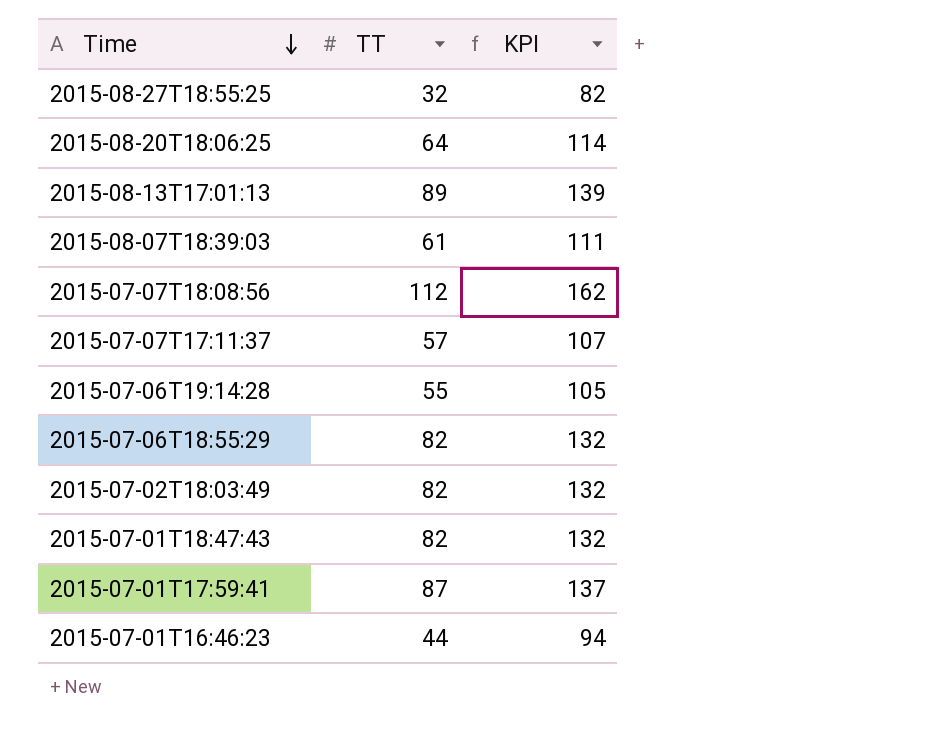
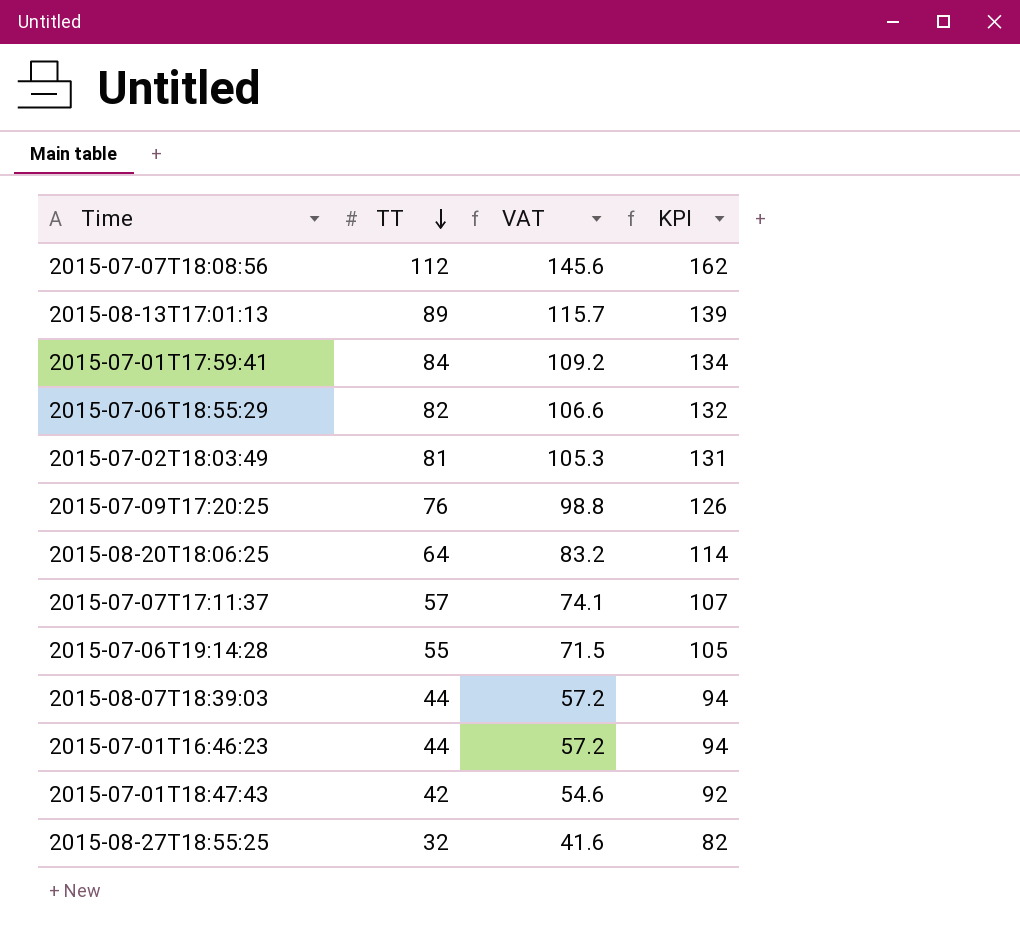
row order: Time descending -> TT descending
column VAT | formula: none -> [TT] * 1.3
2015-07-01T17:59:41 | TT: 87 -> 84
2015-07-01T17:59:41 | KPI: 137 -> 134
2015-07-02T18:03:49 | TT: 82 -> 81
2015-07-02T18:03:49 | KPI: 132 -> 131
row 2015-07-09T17:20:25: none -> 76 | 98.8 | 126
2015-08-07T18:39:03 | TT: 61 -> 44
2015-08-07T18:39:03 | KPI: 111 -> 94
2015-07-01T18:47:43 | TT: 82 -> 42
2015-07-01T18:47:43 | KPI: 132 -> 92

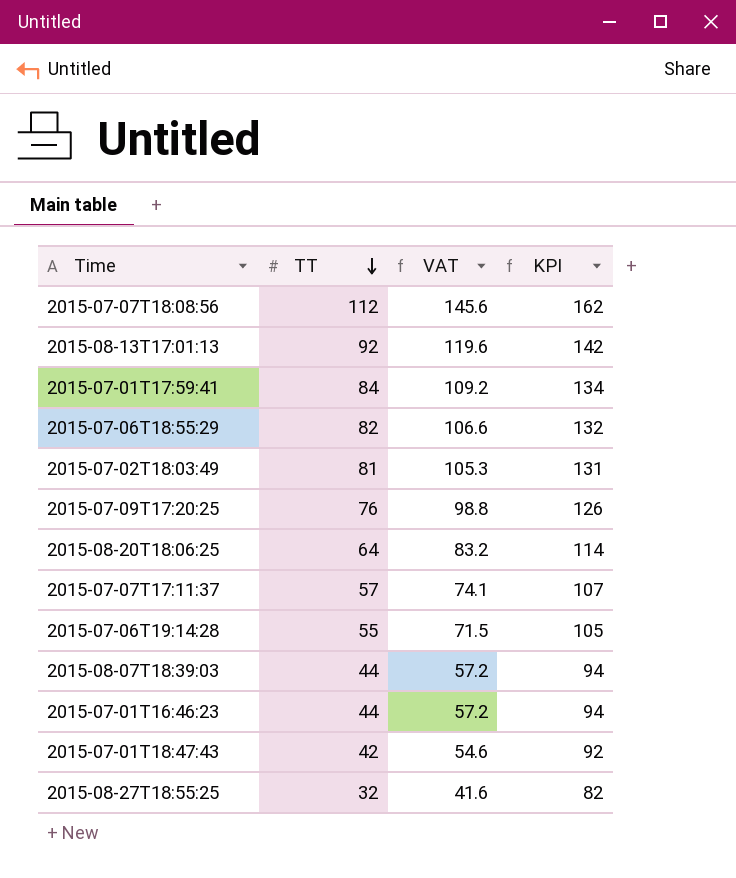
2015-08-13T17:01:13 | TT: 89 -> 92
2015-08-13T17:01:13 | VAT: 115.7 -> 119.6
2015-08-13T17:01:13 | KPI: 139 -> 142

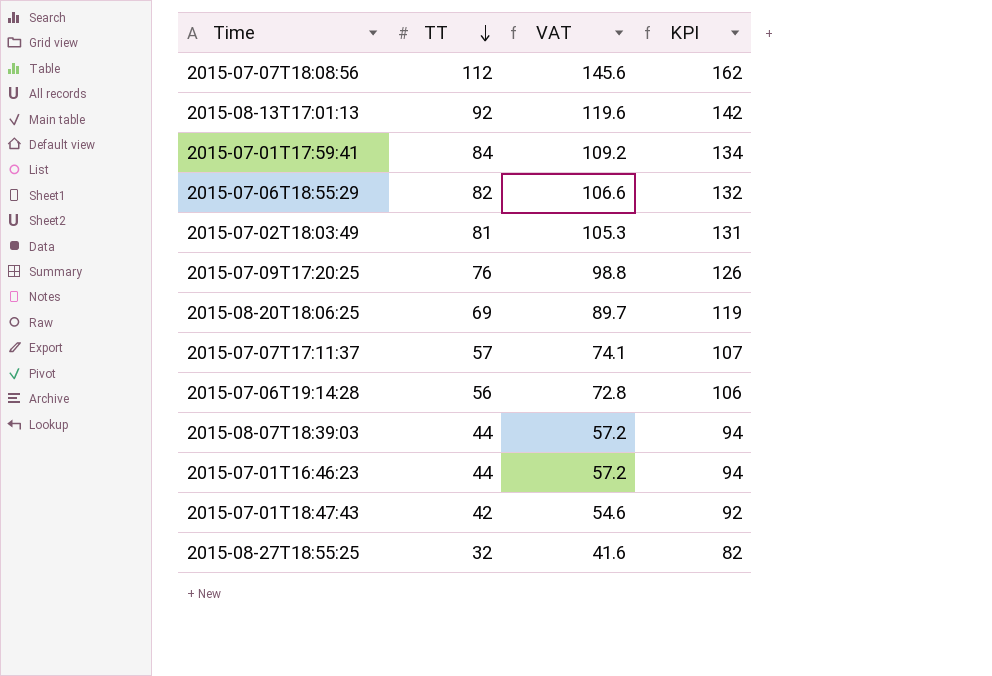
2015-08-20T18:06:25 | TT: 64 -> 69
2015-08-20T18:06:25 | VAT: 83.2 -> 89.7
2015-08-20T18:06:25 | KPI: 114 -> 119
2015-07-06T19:14:28 | TT: 55 -> 56
2015-07-06T19:14:28 | VAT: 71.5 -> 72.8
2015-07-06T19:14:28 | KPI: 105 -> 106

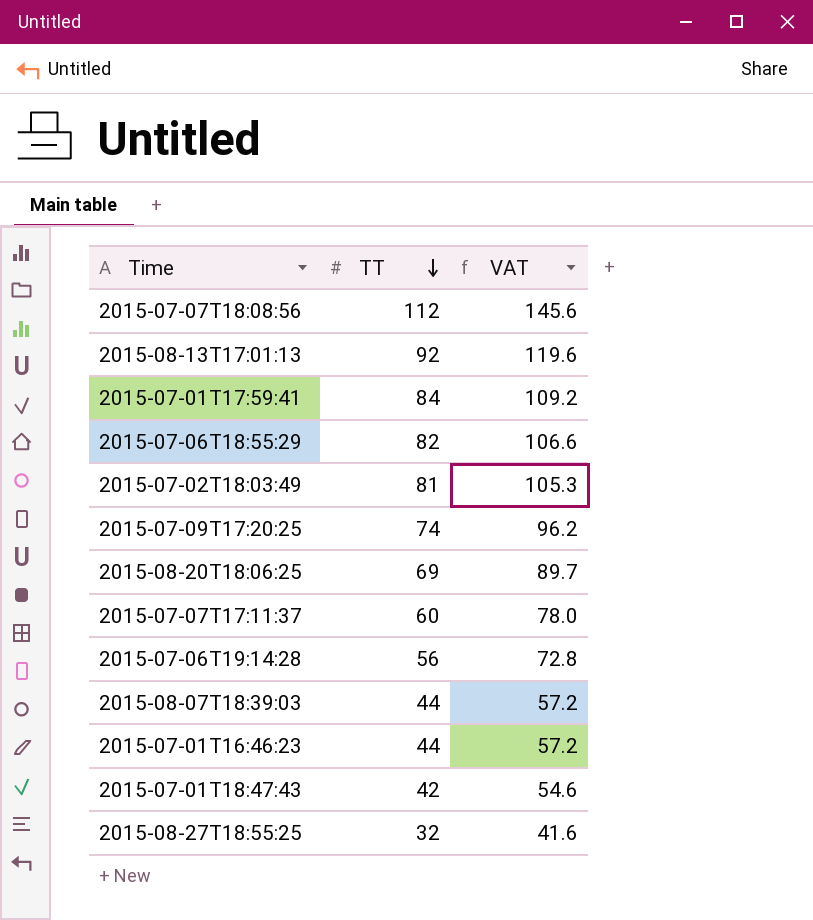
column KPI | formula: [TT] + 50 -> none
2015-07-09T17:20:25 | TT: 76 -> 74
2015-07-09T17:20:25 | VAT: 98.8 -> 96.2
2015-07-07T17:11:37 | TT: 57 -> 60
2015-07-07T17:11:37 | VAT: 74.1 -> 78.0

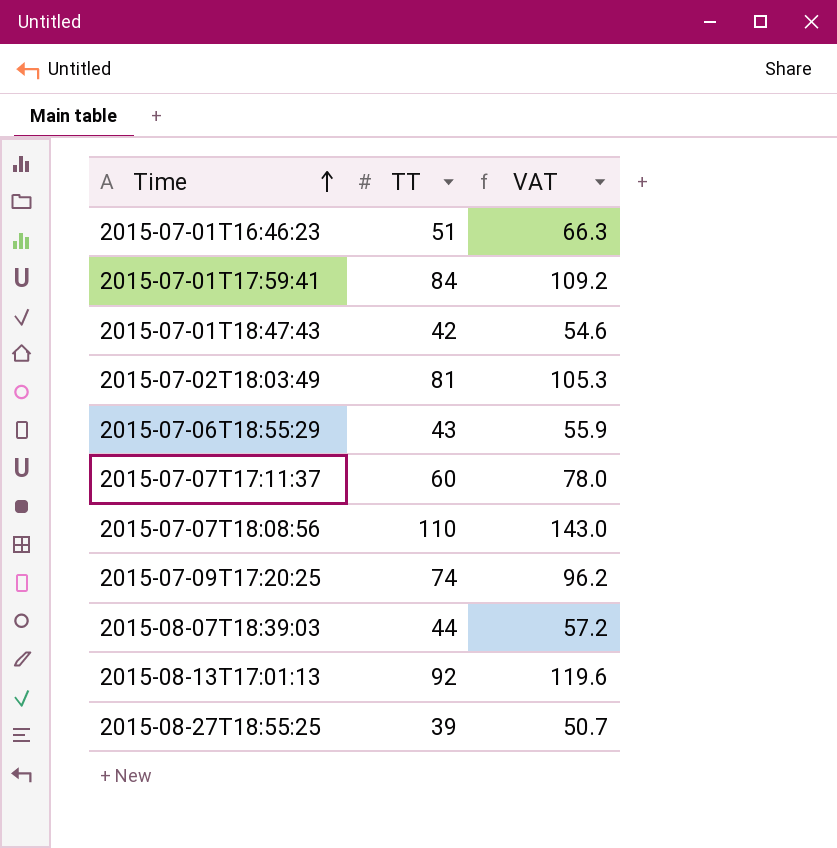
row order: TT descending -> Time ascending
row 2015-08-20T18:06:25: 69 | 89.7 -> none
row 2015-07-06T19:14:28: 56 | 72.8 -> none
2015-07-01T16:46:23 | TT: 44 -> 51
2015-07-01T16:46:23 | VAT: 57.2 -> 66.3
2015-07-06T18:55:29 | TT: 82 -> 43
2015-07-06T18:55:29 | VAT: 106.6 -> 55.9
2015-07-07T18:08:56 | TT: 112 -> 110
2015-07-07T18:08:56 | VAT: 145.6 -> 143.0
2015-08-27T18:55:25 | TT: 32 -> 39
2015-08-27T18:55:25 | VAT: 41.6 -> 50.7

